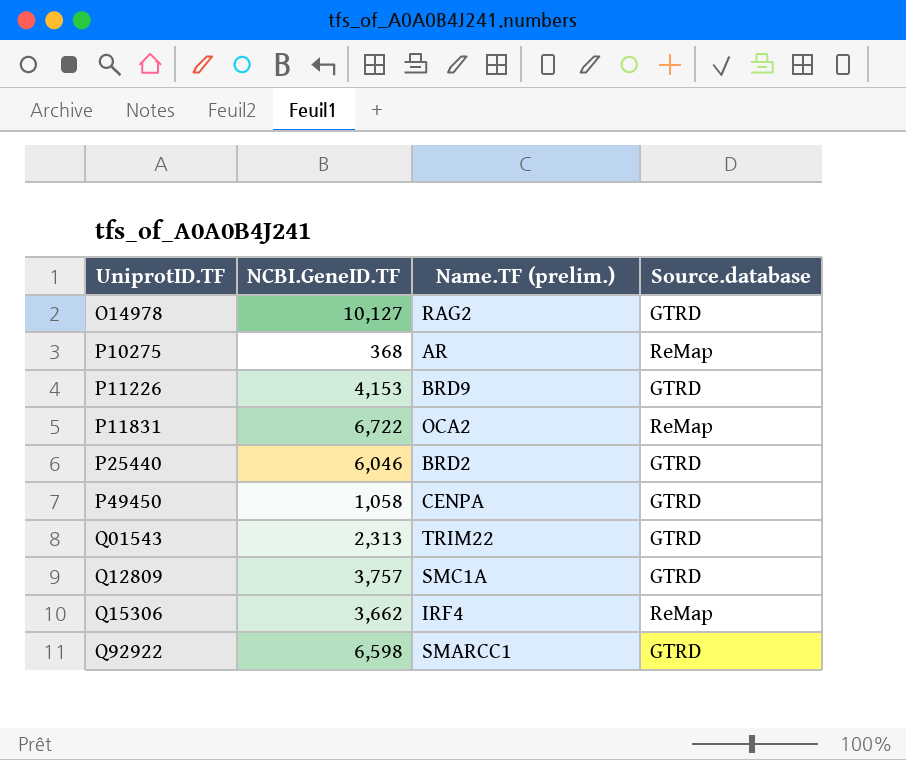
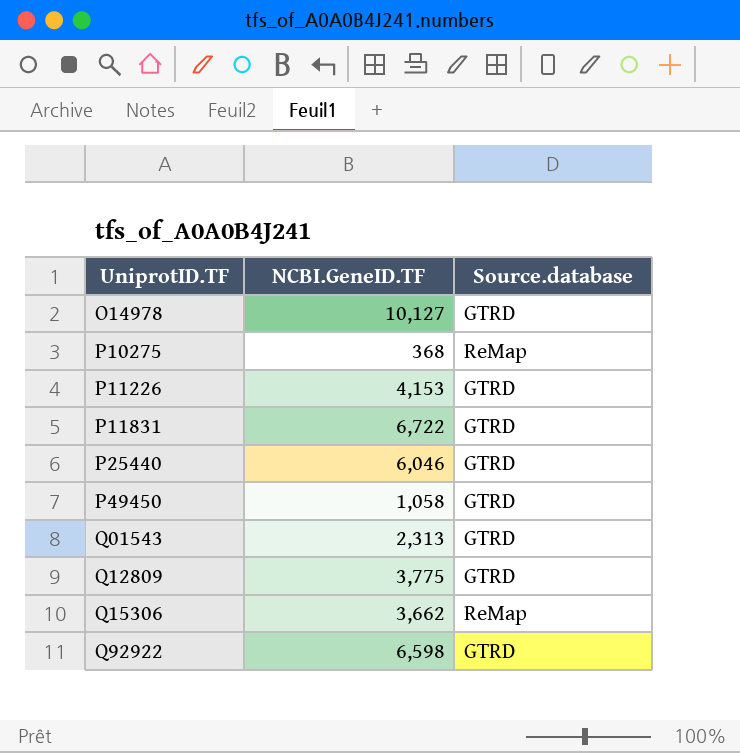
column Name.TF (prelim.) | position: 3 -> none
P11831 | Source.database: ReMap -> GTRD
Q12809 | NCBI.GeneID.TF: 3,757 -> 3,775

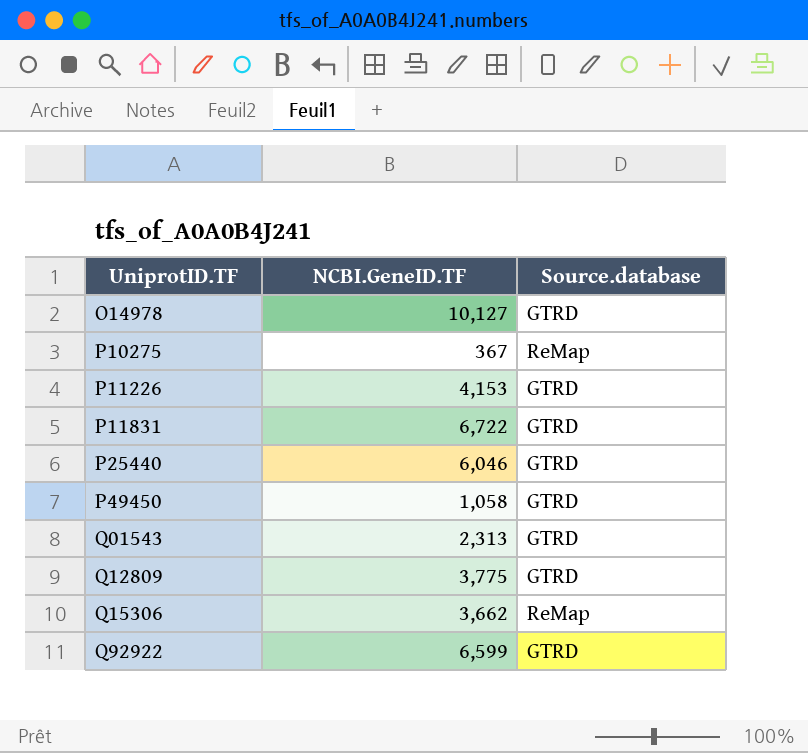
P10275 | NCBI.GeneID.TF: 368 -> 367
Q92922 | NCBI.GeneID.TF: 6,598 -> 6,599

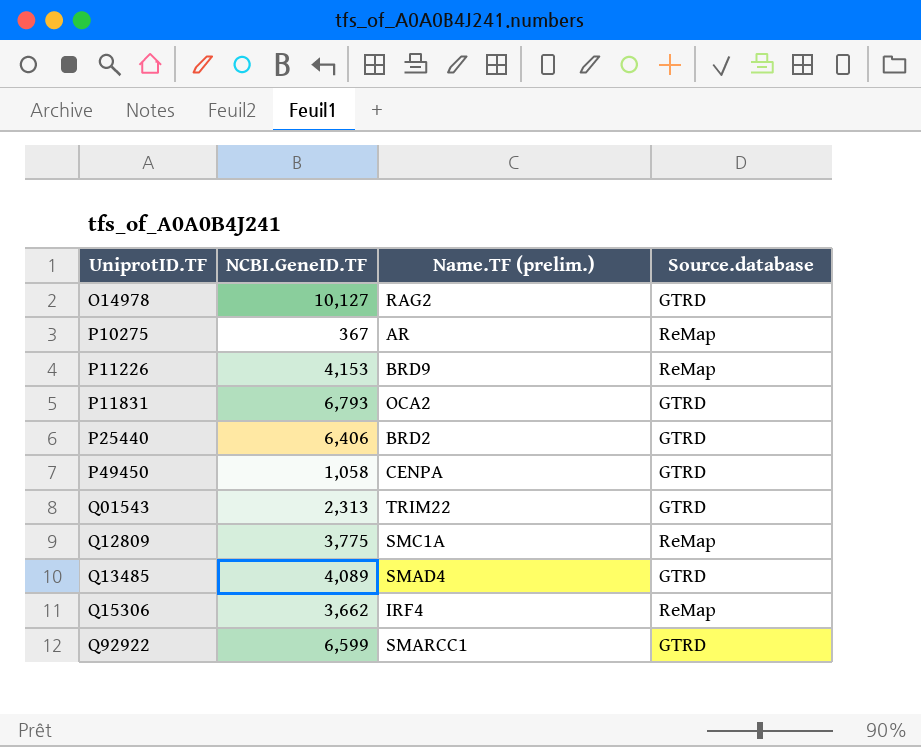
column Name.TF (prelim.) | position: none -> 3
P11226 | Source.database: GTRD -> ReMap
P11831 | NCBI.GeneID.TF: 6,722 -> 6,793
P25440 | NCBI.GeneID.TF: 6,046 -> 6,406
Q12809 | Source.database: GTRD -> ReMap
row Q13485: none -> 4,089 | SMAD4 | GTRD

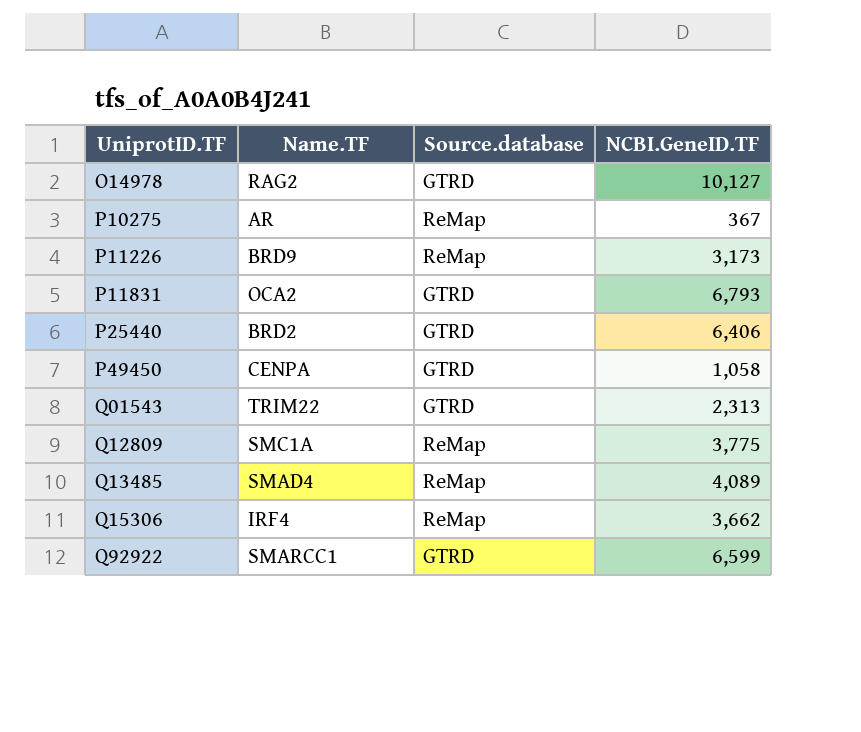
column name: Name.TF (prelim.) -> Name.TF
column NCBI.GeneID.TF | position: 2 -> 4
P11226 | NCBI.GeneID.TF: 4,153 -> 3,173
Q13485 | Source.database: GTRD -> ReMap

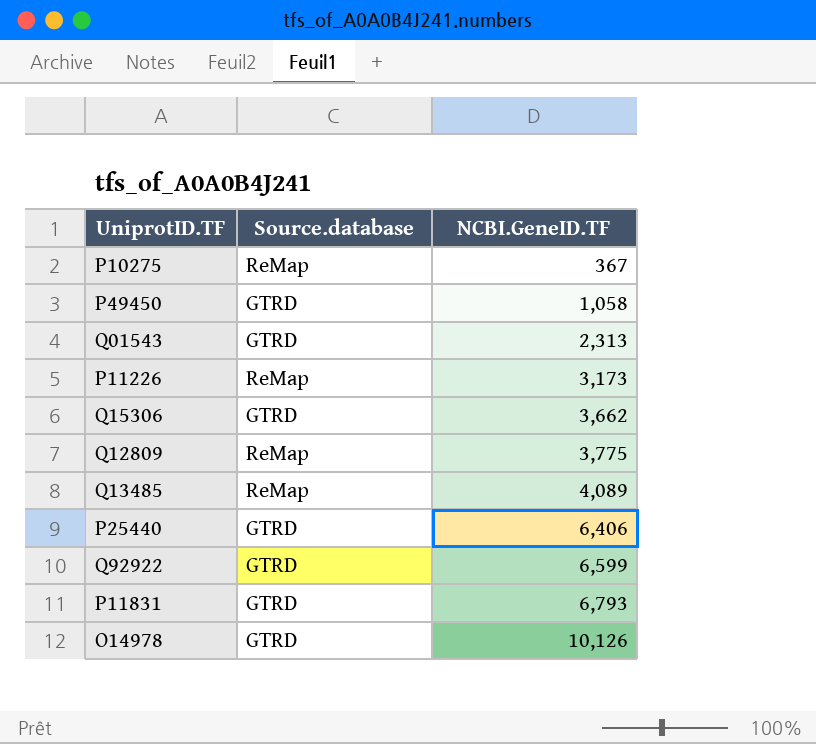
row order: UniprotID.TF ascending -> NCBI.GeneID.TF ascending
column Name.TF | position: 2 -> none
Q15306 | Source.database: ReMap -> GTRD
O14978 | NCBI.GeneID.TF: 10,127 -> 10,126

